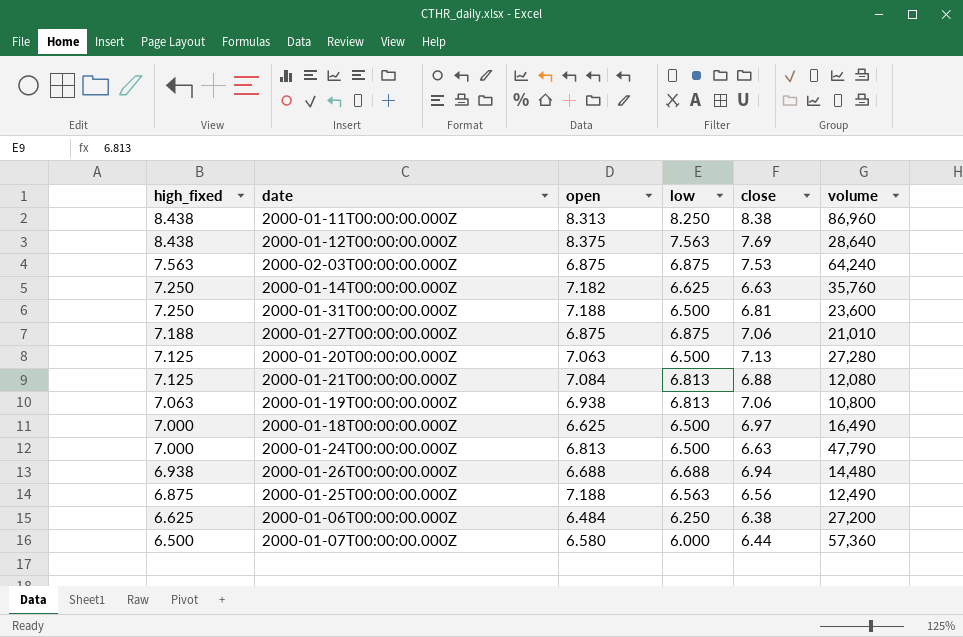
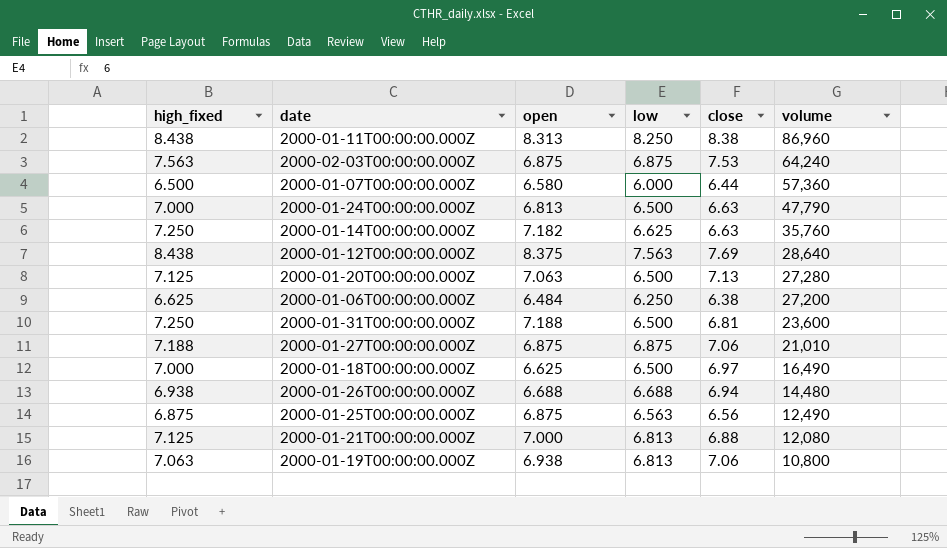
row order: high_fixed descending -> volume descending
2000-01-25T00:00:00.000Z | open: 7.188 -> 6.875
2000-01-21T00:00:00.000Z | open: 7.084 -> 7.000

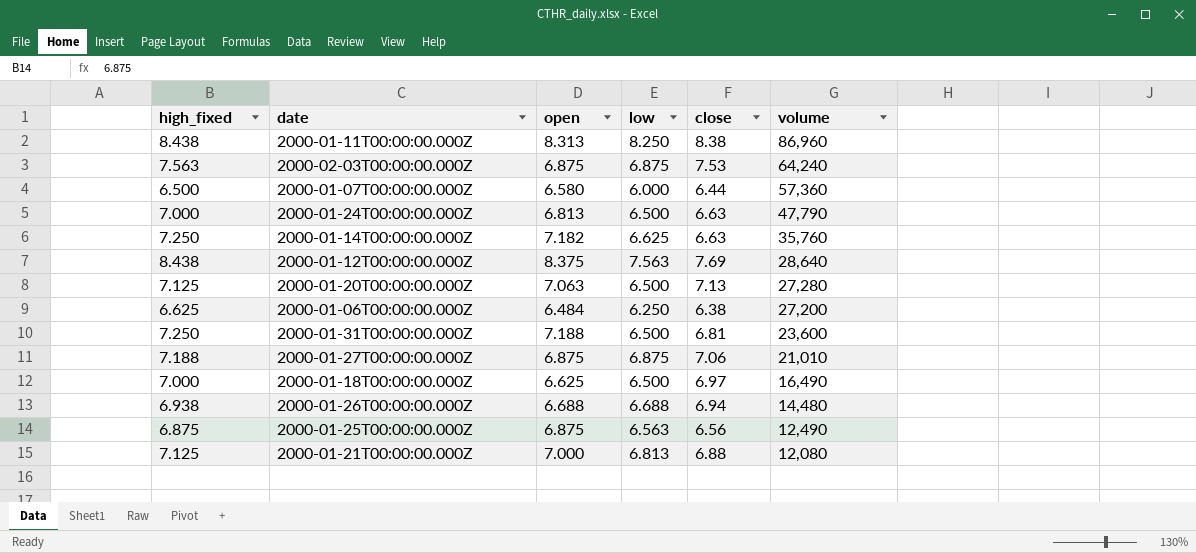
row 2000-01-19T00:00:00.000Z: 7.063 | 6.938 | 6.813 | 7.06 | 10,800 -> none

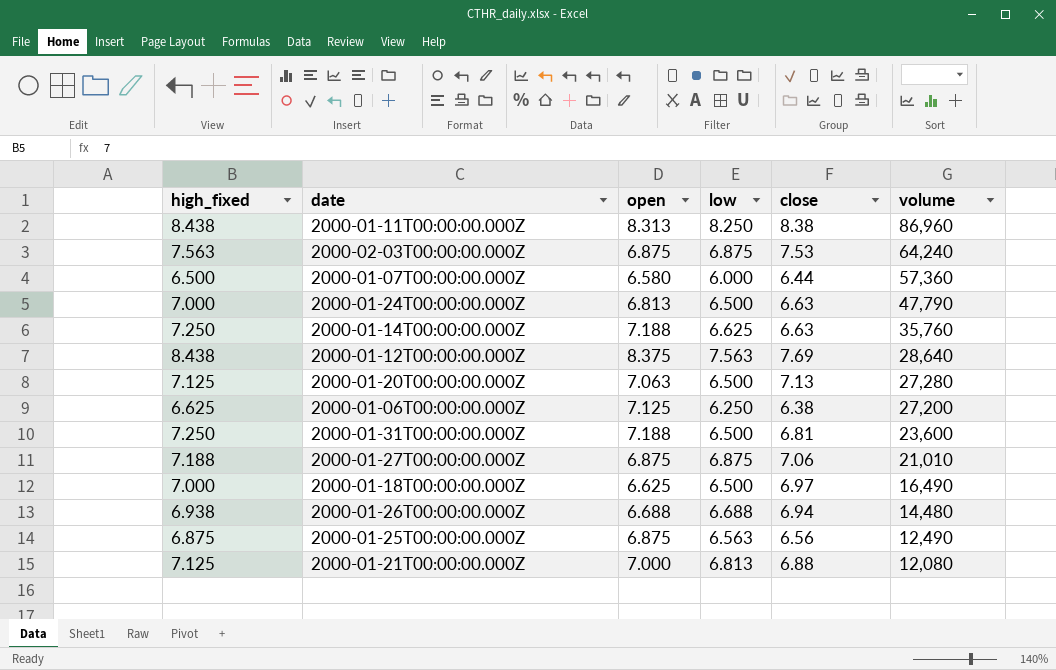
2000-01-14T00:00:00.000Z | open: 7.182 -> 7.188
2000-01-06T00:00:00.000Z | open: 6.484 -> 7.125

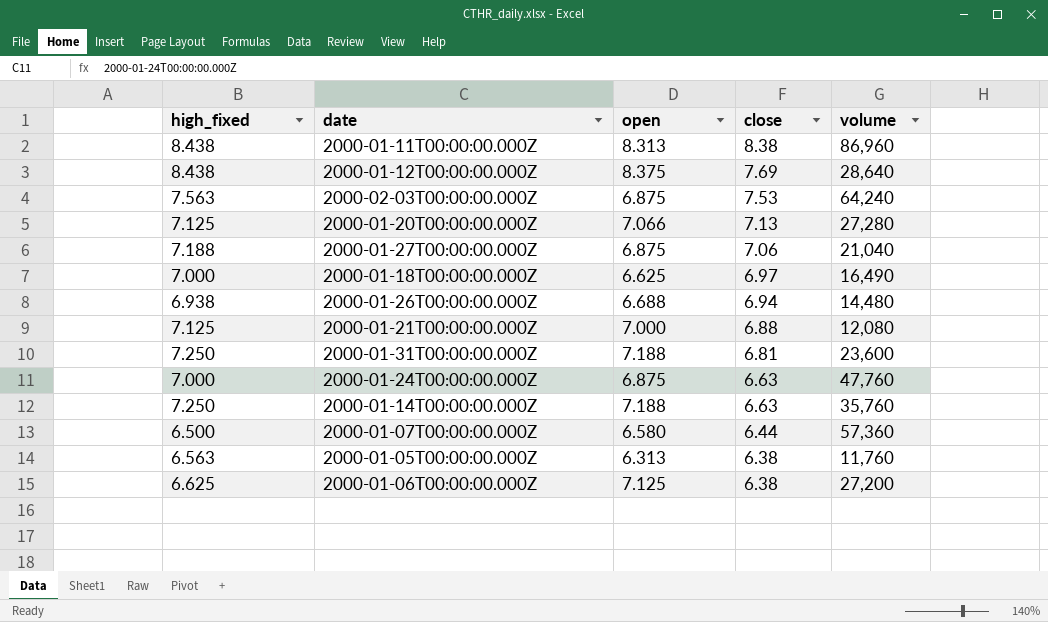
row order: volume descending -> close descending
column low | position: 4 -> none
row 2000-01-25T00:00:00.000Z: 6.875 | 6.875 | 6.563 | 6.56 | 12,490 -> none
2000-01-20T00:00:00.000Z | open: 7.063 -> 7.066
2000-01-27T00:00:00.000Z | volume: 21,010 -> 21,040
2000-01-24T00:00:00.000Z | open: 6.813 -> 6.875
2000-01-24T00:00:00.000Z | volume: 47,790 -> 47,760
row 2000-01-05T00:00:00.000Z: none -> 6.563 | 6.313 | 6.38 | 11,760

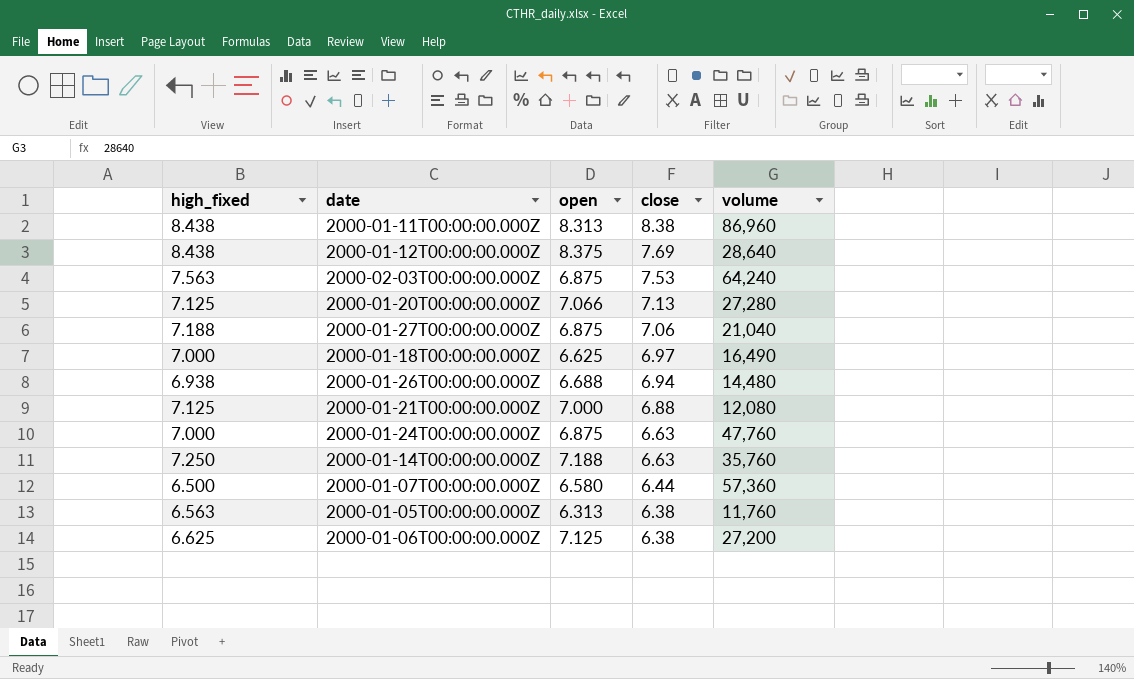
row 2000-01-31T00:00:00.000Z: 7.250 | 7.188 | 6.81 | 23,600 -> none

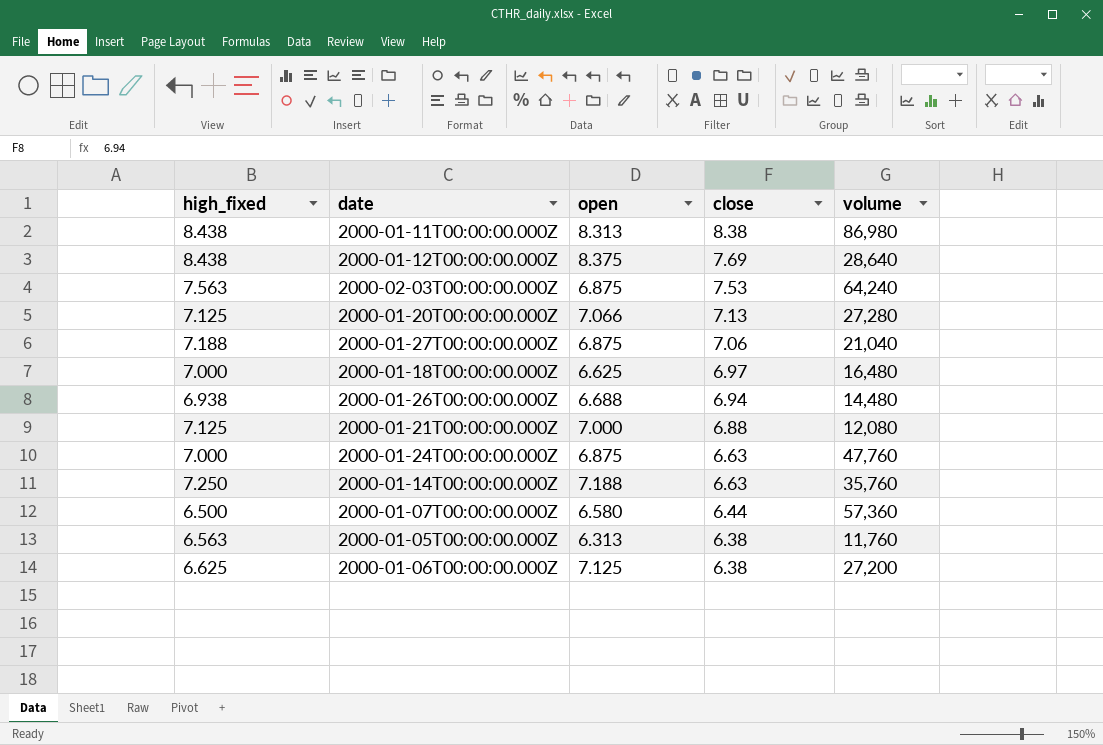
2000-01-11T00:00:00.000Z | volume: 86,960 -> 86,980
2000-01-18T00:00:00.000Z | volume: 16,490 -> 16,480

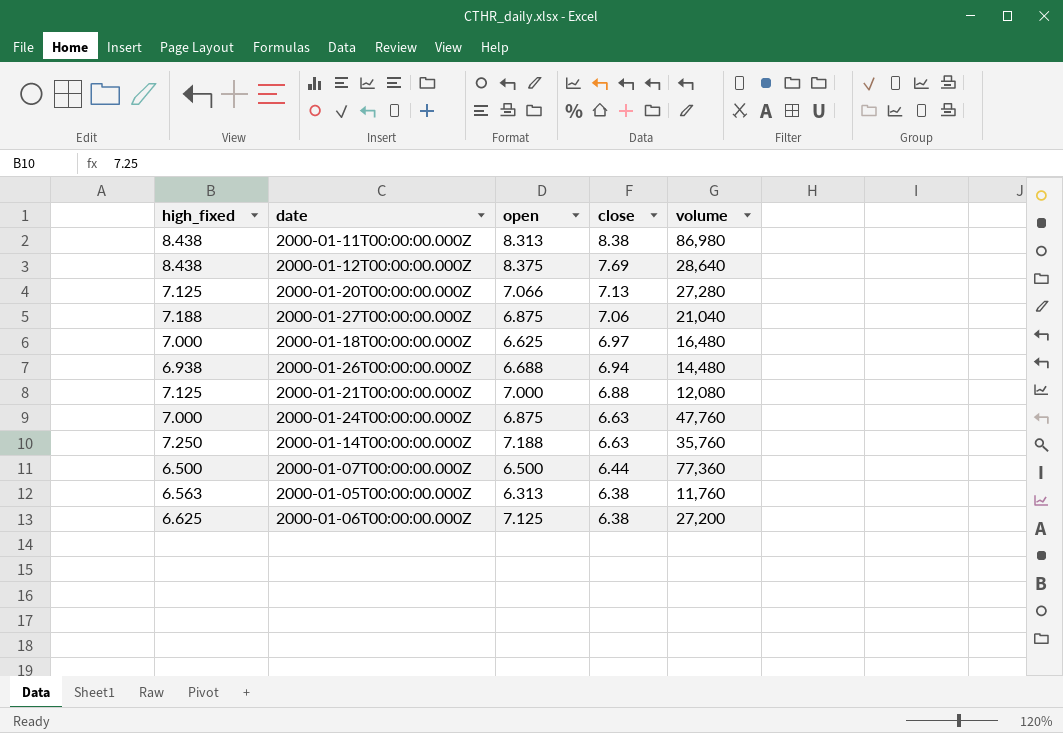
row 2000-02-03T00:00:00.000Z: 7.563 | 6.875 | 7.53 | 64,240 -> none
2000-01-07T00:00:00.000Z | open: 6.580 -> 6.500
2000-01-07T00:00:00.000Z | volume: 57,360 -> 77,360

